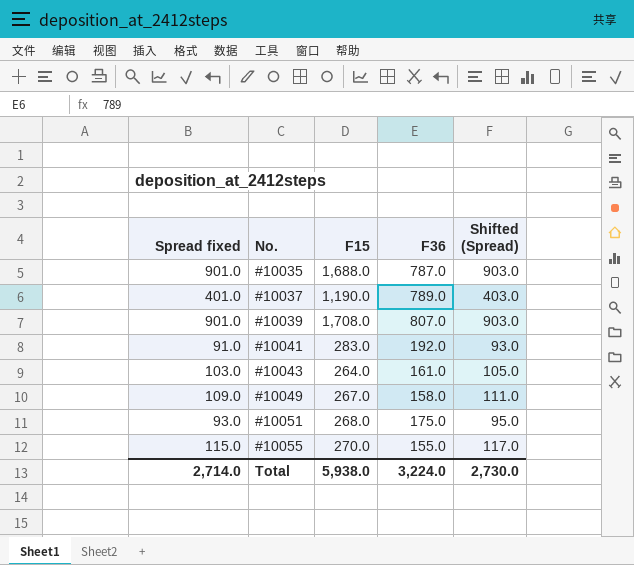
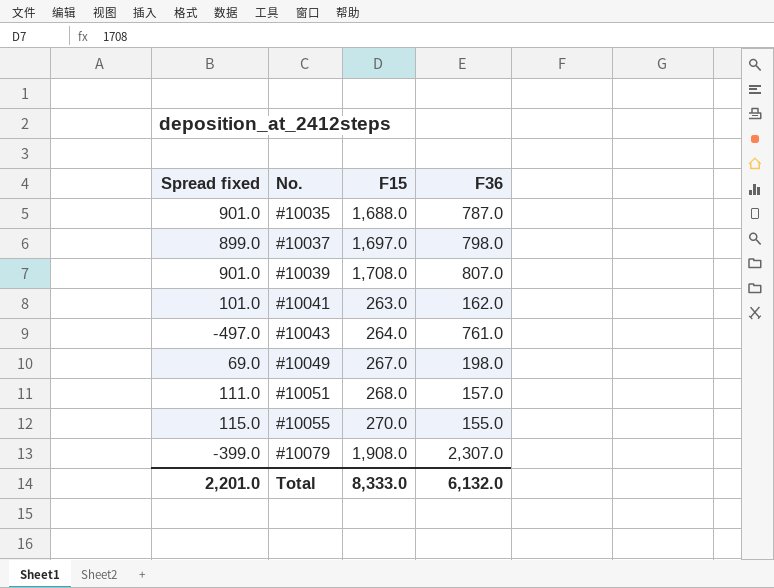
column Shifted (Spread) | formula: [Spread fixed] + 2 -> none
#10037 | Spread fixed: 401.0 -> 899.0
#10037 | F15: 1,190.0 -> 1,697.0
#10037 | F36: 789.0 -> 798.0
#10041 | Spread fixed: 91.0 -> 101.0
#10041 | F15: 283.0 -> 263.0
#10041 | F36: 192.0 -> 162.0
#10043 | Spread fixed: 103.0 -> -497.0
#10043 | F36: 161.0 -> 761.0
#10049 | Spread fixed: 109.0 -> 69.0
#10049 | F36: 158.0 -> 198.0
#10051 | Spread fixed: 93.0 -> 111.0
#10051 | F36: 175.0 -> 157.0
row #10079: none -> -399.0 | 1,908.0 | 2,307.0
Total | Spread fixed: 2,714.0 -> 2,201.0
Total | F15: 5,938.0 -> 8,333.0
Total | F36: 3,224.0 -> 6,132.0

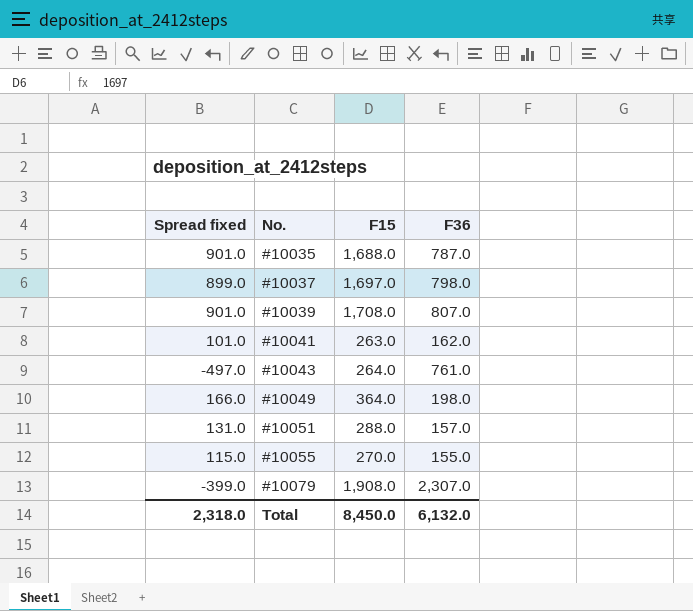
#10049 | Spread fixed: 69.0 -> 166.0
#10049 | F15: 267.0 -> 364.0
#10051 | Spread fixed: 111.0 -> 131.0
#10051 | F15: 268.0 -> 288.0
Total | Spread fixed: 2,201.0 -> 2,318.0
Total | F15: 8,333.0 -> 8,450.0

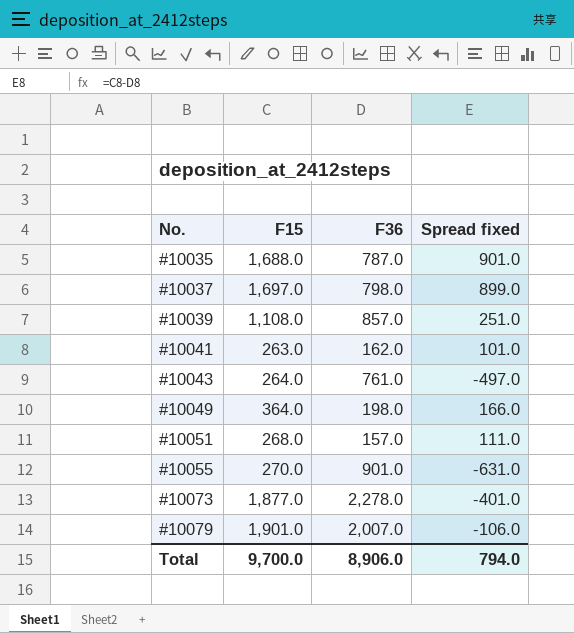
column Spread fixed | position: 1 -> 4
#10039 | F15: 1,708.0 -> 1,108.0
#10039 | F36: 807.0 -> 857.0
#10039 | Spread fixed: 901.0 -> 251.0
#10051 | F15: 288.0 -> 268.0
#10051 | Spread fixed: 131.0 -> 111.0
#10055 | F36: 155.0 -> 901.0
#10055 | Spread fixed: 115.0 -> -631.0
row #10073: none -> 1,877.0 | 2,278.0 | -401.0
#10079 | F15: 1,908.0 -> 1,901.0
#10079 | F36: 2,307.0 -> 2,007.0
#10079 | Spread fixed: -399.0 -> -106.0
Total | F15: 8,450.0 -> 9,700.0
Total | F36: 6,132.0 -> 8,906.0
Total | Spread fixed: 2,318.0 -> 794.0

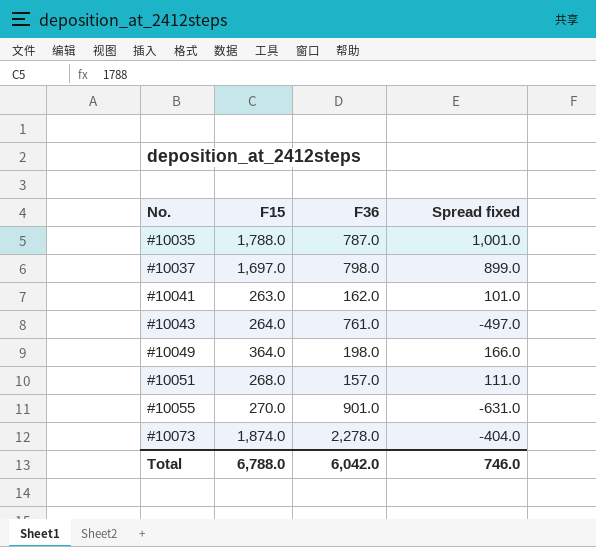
row #10039: 1,108.0 | 857.0 | 251.0 -> none
row #10079: 1,901.0 | 2,007.0 | -106.0 -> none
#10035 | F15: 1,688.0 -> 1,788.0
#10035 | Spread fixed: 901.0 -> 1,001.0
#10073 | F15: 1,877.0 -> 1,874.0
#10073 | Spread fixed: -401.0 -> -404.0
Total | F15: 9,700.0 -> 6,788.0
Total | F36: 8,906.0 -> 6,042.0
Total | Spread fixed: 794.0 -> 746.0

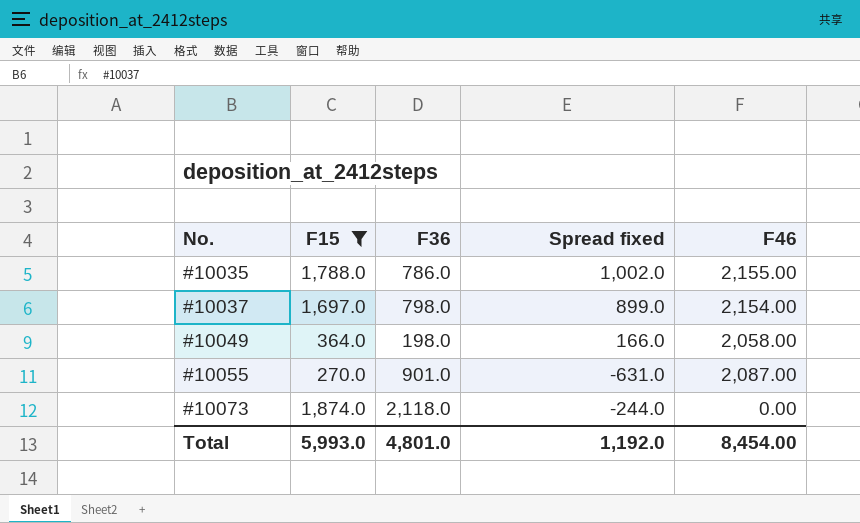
filter: none -> F15 >= 270.0
column F46 | position: none -> 5
#10035 | F36: 787.0 -> 786.0
#10035 | Spread fixed: 1,001.0 -> 1,002.0
#10073 | F36: 2,278.0 -> 2,118.0
#10073 | Spread fixed: -404.0 -> -244.0
Total | F15: 6,788.0 -> 5,993.0
Total | F36: 6,042.0 -> 4,801.0
Total | Spread fixed: 746.0 -> 1,192.0

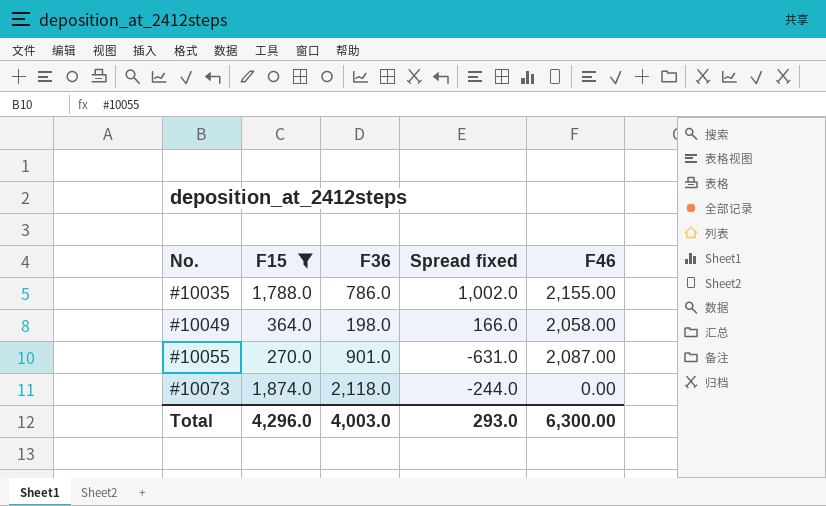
row #10037: 1,697.0 | 798.0 | 899.0 | 2,154.00 -> none
Total | F15: 5,993.0 -> 4,296.0
Total | F36: 4,801.0 -> 4,003.0
Total | Spread fixed: 1,192.0 -> 293.0
Total | F46: 8,454.00 -> 6,300.00

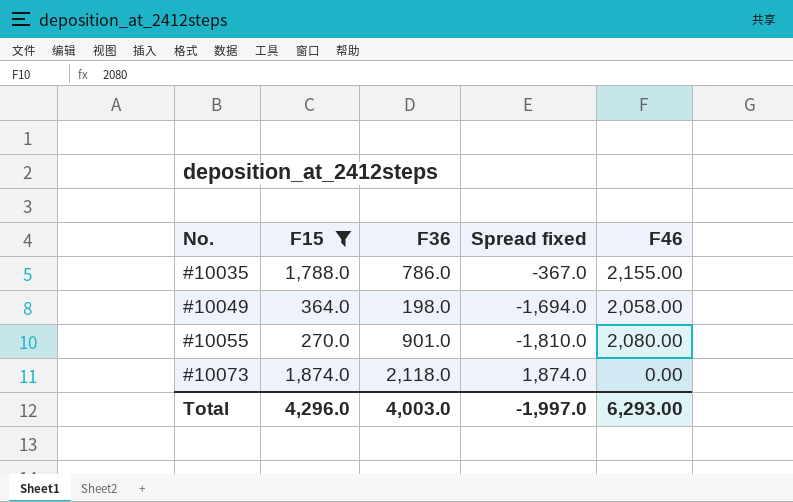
column Spread fixed | formula: [F15] - [F36] -> [F15] - [F46]
#10055 | F46: 2,087.00 -> 2,080.00
Total | Spread fixed: 293.0 -> -1,997.0
Total | F46: 6,300.00 -> 6,293.00

